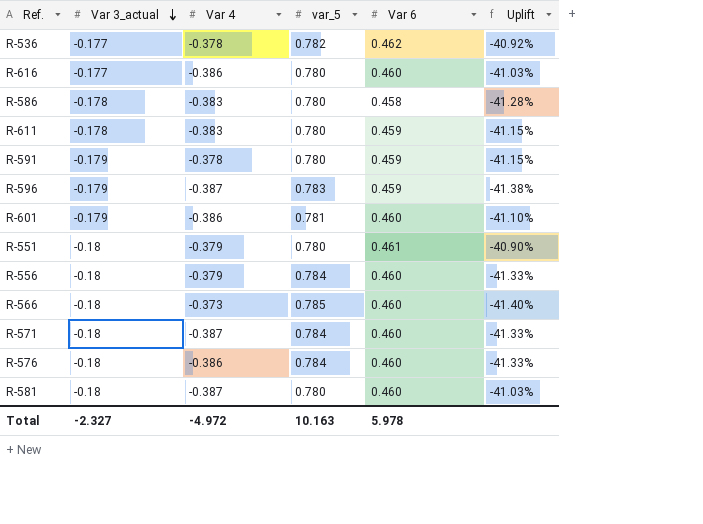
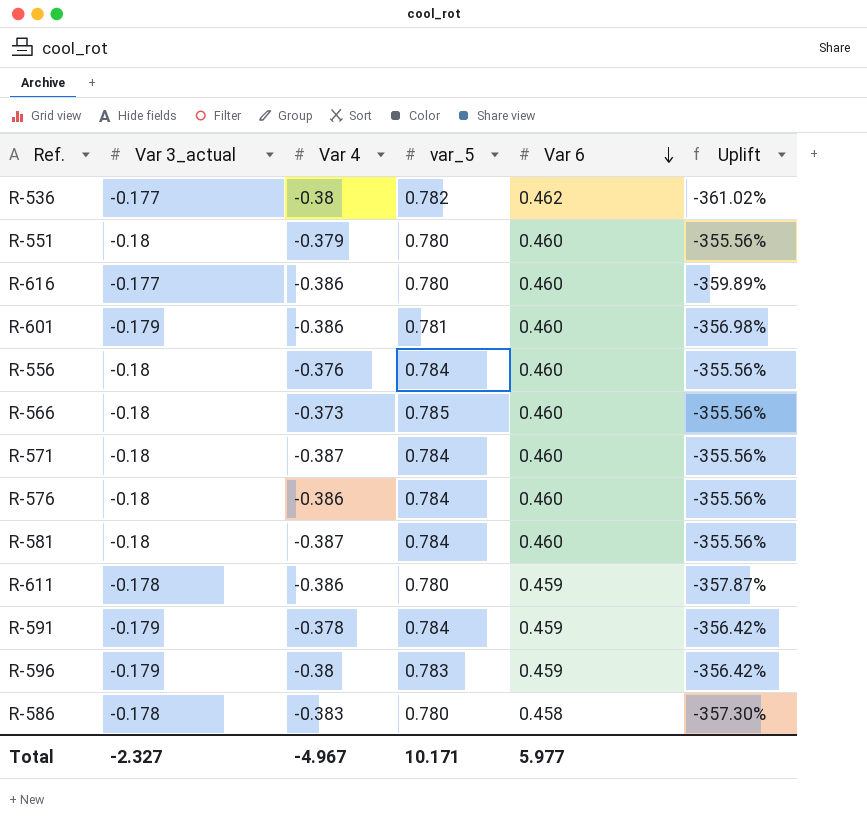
row order: Var 3_actual descending -> Var 6 descending
column Uplift | formula: ([Var 6] - [var_5]) / [var_5] -> ([Var 6] - [Var 3_actual]) / [Var 3_actual]
R-536 | Var 4: -0.378 -> -0.38
R-551 | Var 6: 0.461 -> 0.460
R-556 | Var 4: -0.379 -> -0.376
R-581 | var_5: 0.780 -> 0.784
R-611 | Var 4: -0.383 -> -0.386
R-591 | var_5: 0.780 -> 0.784
R-596 | Var 4: -0.387 -> -0.38
Total | Var 4: -4.972 -> -4.967
Total | var_5: 10.163 -> 10.171
Total | Var 6: 5.978 -> 5.977

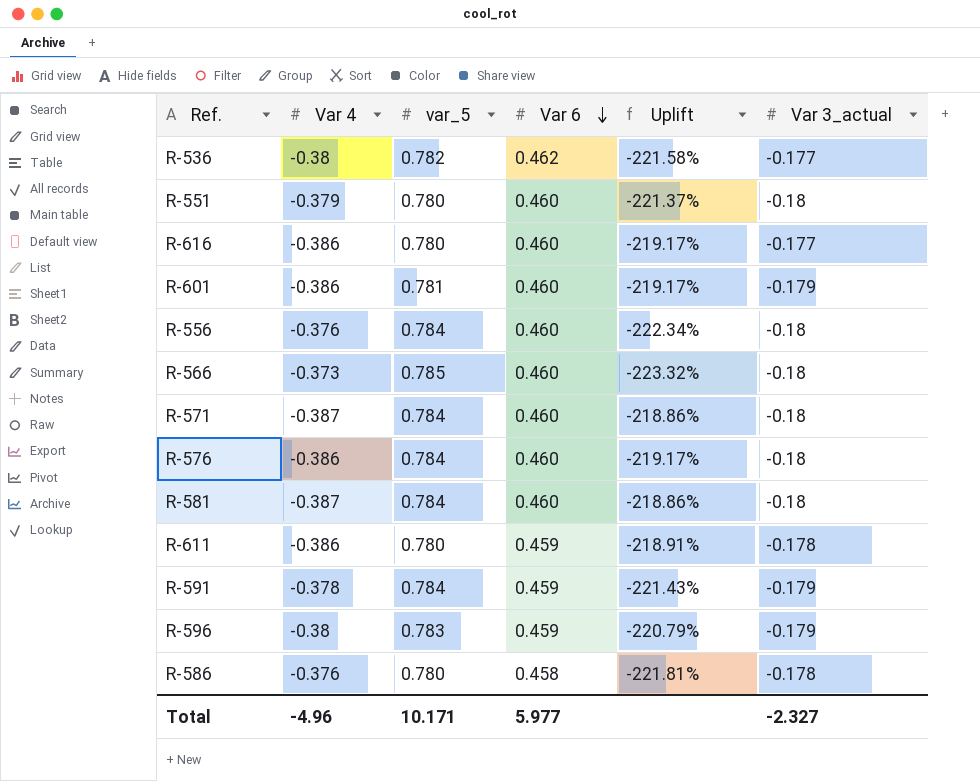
column Uplift | formula: ([Var 6] - [Var 3_actual]) / [Var 3_actual] -> ([Var 6] - [Var 4]) / [Var 4]
column Var 3_actual | position: 2 -> 6
R-586 | Var 4: -0.383 -> -0.376
Total | Var 4: -4.967 -> -4.96

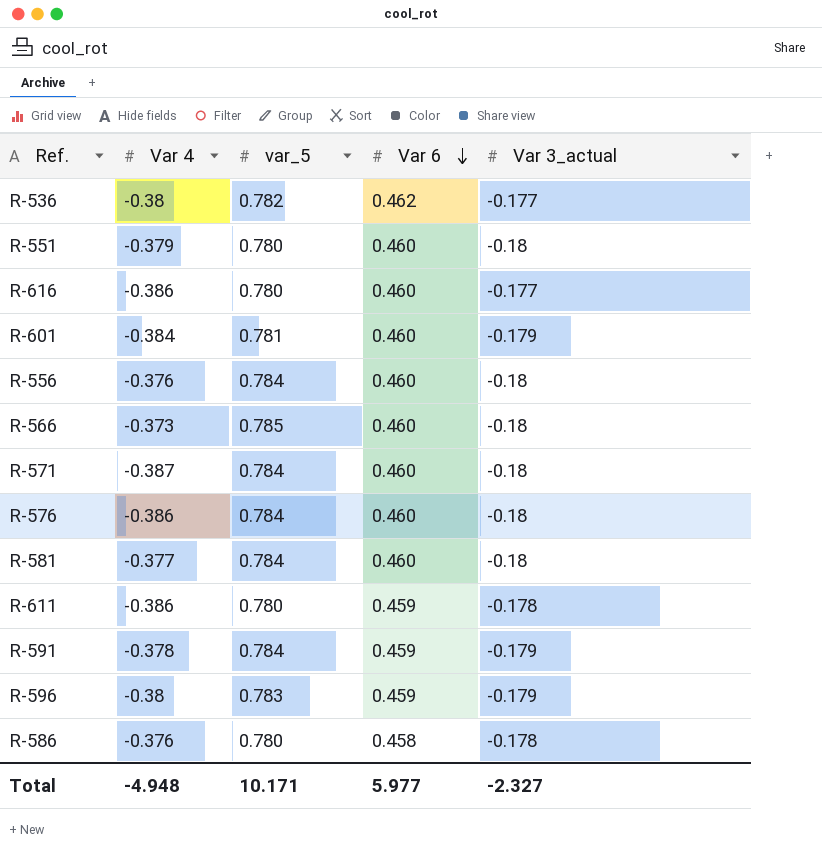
column Uplift | formula: ([Var 6] - [Var 4]) / [Var 4] -> none
R-601 | Var 4: -0.386 -> -0.384
R-581 | Var 4: -0.387 -> -0.377
Total | Var 4: -4.96 -> -4.948

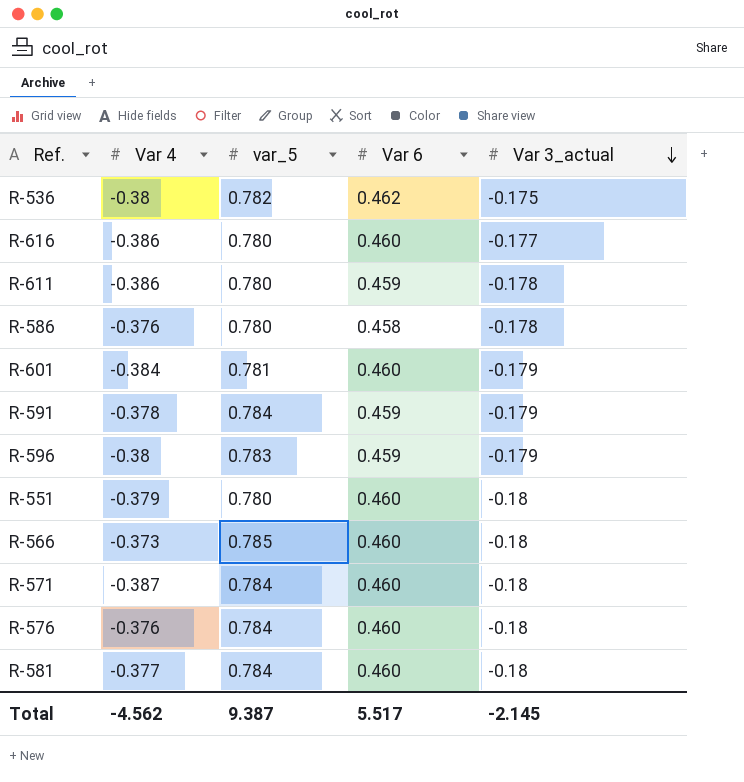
row order: Var 6 descending -> Var 3_actual descending
row R-556: -0.376 | 0.784 | 0.460 | -0.18 -> none
R-536 | Var 3_actual: -0.177 -> -0.175
R-576 | Var 4: -0.386 -> -0.376
Total | Var 4: -4.948 -> -4.562
Total | var_5: 10.171 -> 9.387
Total | Var 6: 5.977 -> 5.517
Total | Var 3_actual: -2.327 -> -2.145

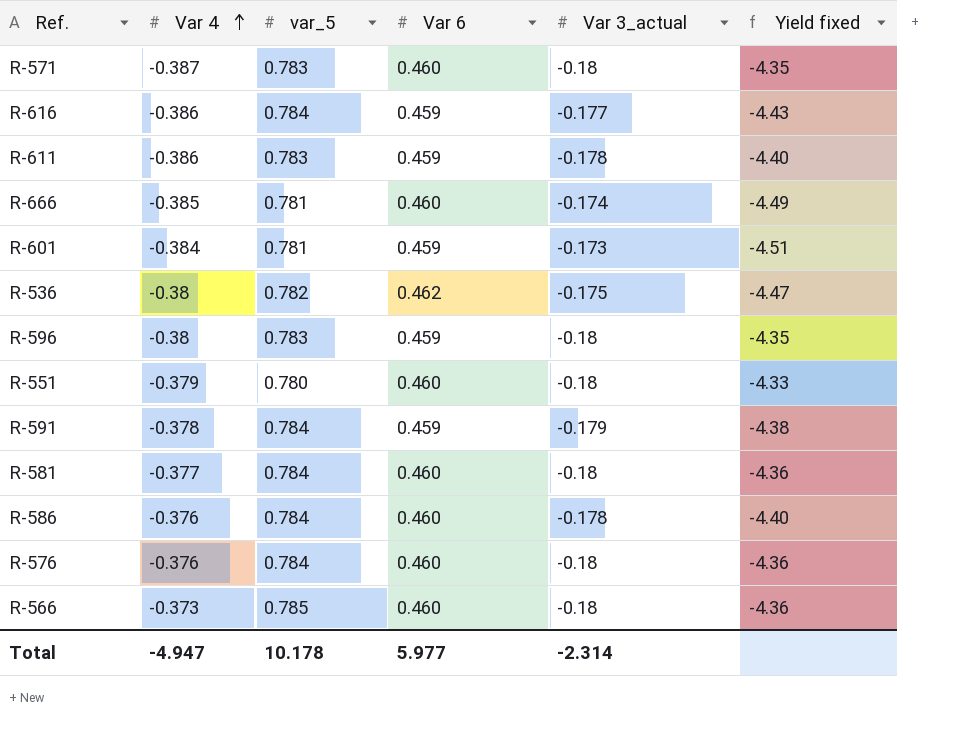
row order: Var 3_actual descending -> Var 4 ascending
column Yield fixed | formula: none -> [var_5] / [Var 3_actual]
R-571 | var_5: 0.784 -> 0.783
R-616 | var_5: 0.780 -> 0.784
R-616 | Var 6: 0.460 -> 0.459
R-611 | var_5: 0.780 -> 0.783
row R-666: none -> -0.385 | 0.781 | 0.460 | -0.174 | -4.49
R-601 | Var 6: 0.460 -> 0.459
R-601 | Var 3_actual: -0.179 -> -0.173
R-596 | Var 3_actual: -0.179 -> -0.18
R-586 | var_5: 0.780 -> 0.784
R-586 | Var 6: 0.458 -> 0.460
Total | Var 4: -4.562 -> -4.947
Total | var_5: 9.387 -> 10.178
Total | Var 6: 5.517 -> 5.977
Total | Var 3_actual: -2.145 -> -2.314

